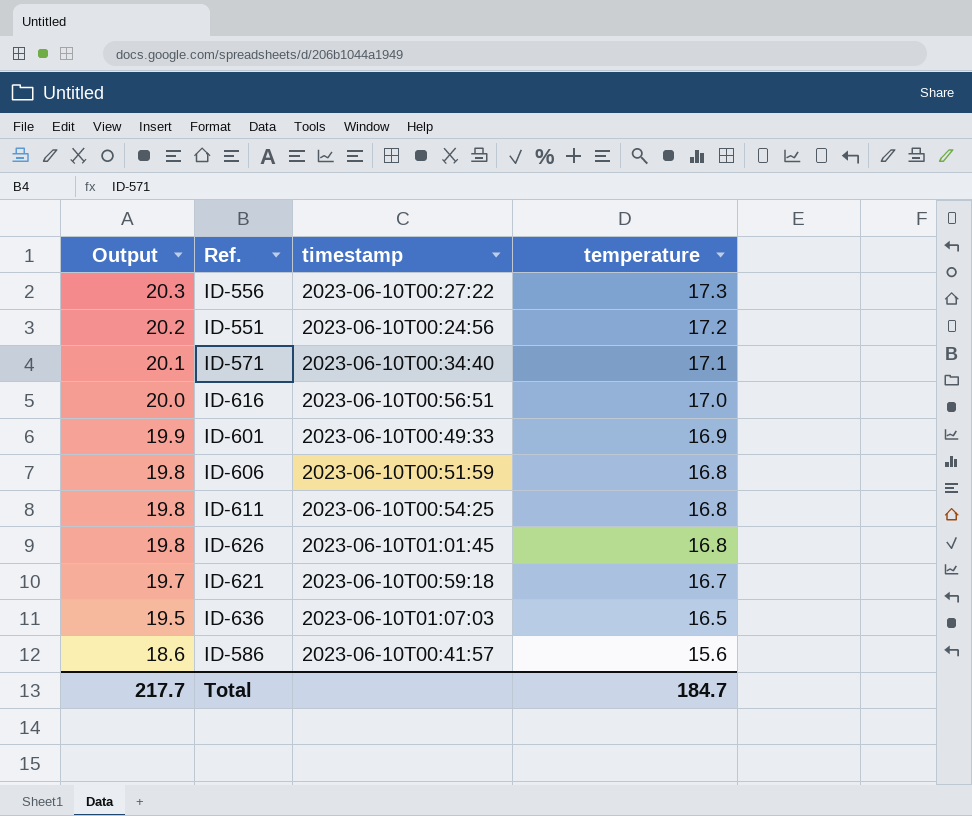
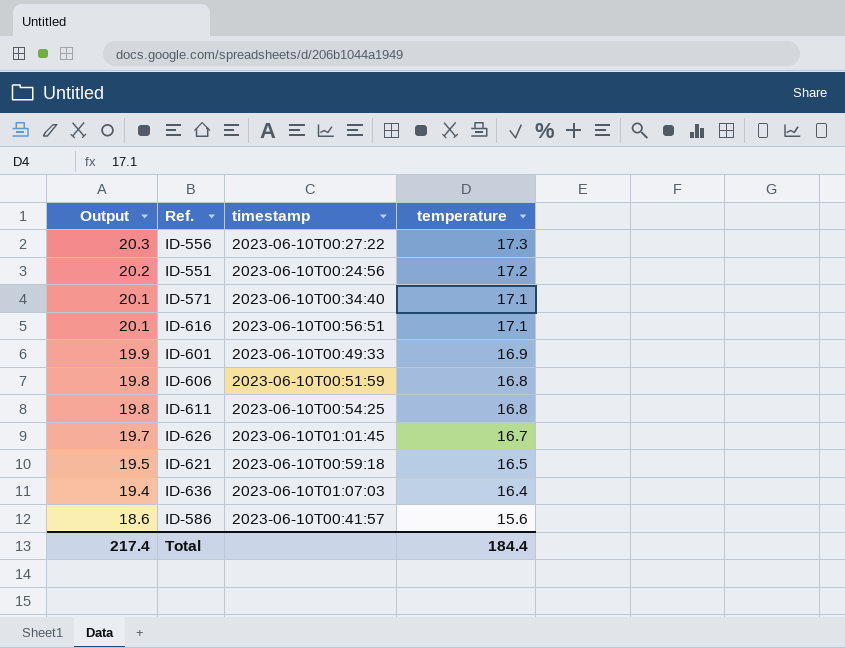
ID-616 | Output: 20.0 -> 20.1
ID-616 | temperature: 17.0 -> 17.1
ID-626 | Output: 19.8 -> 19.7
ID-626 | temperature: 16.8 -> 16.7
ID-621 | Output: 19.7 -> 19.5
ID-621 | temperature: 16.7 -> 16.5
ID-636 | Output: 19.5 -> 19.4
ID-636 | temperature: 16.5 -> 16.4
Total | Output: 217.7 -> 217.4
Total | temperature: 184.7 -> 184.4

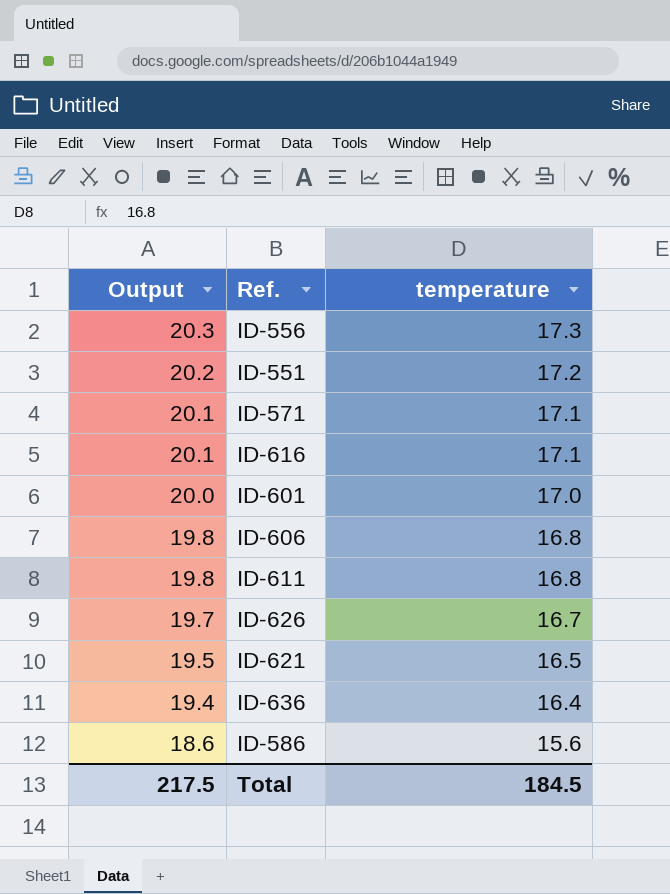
column timestamp | position: 3 -> none
ID-601 | Output: 19.9 -> 20.0
ID-601 | temperature: 16.9 -> 17.0
Total | Output: 217.4 -> 217.5
Total | temperature: 184.4 -> 184.5

